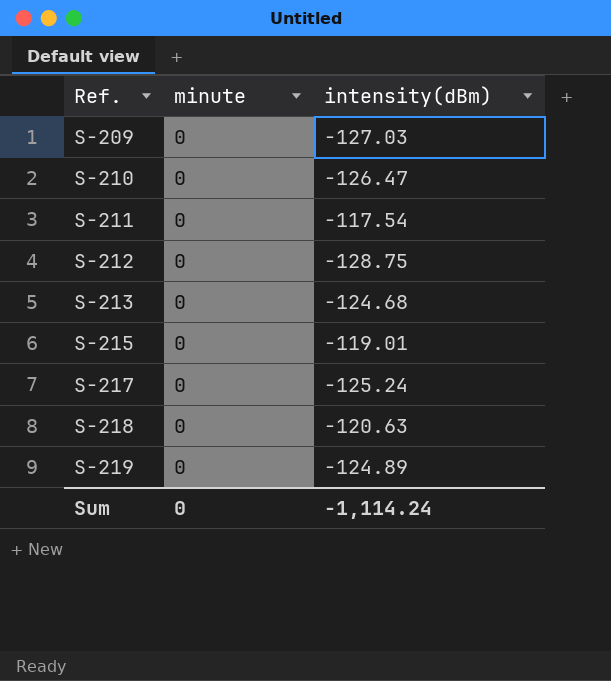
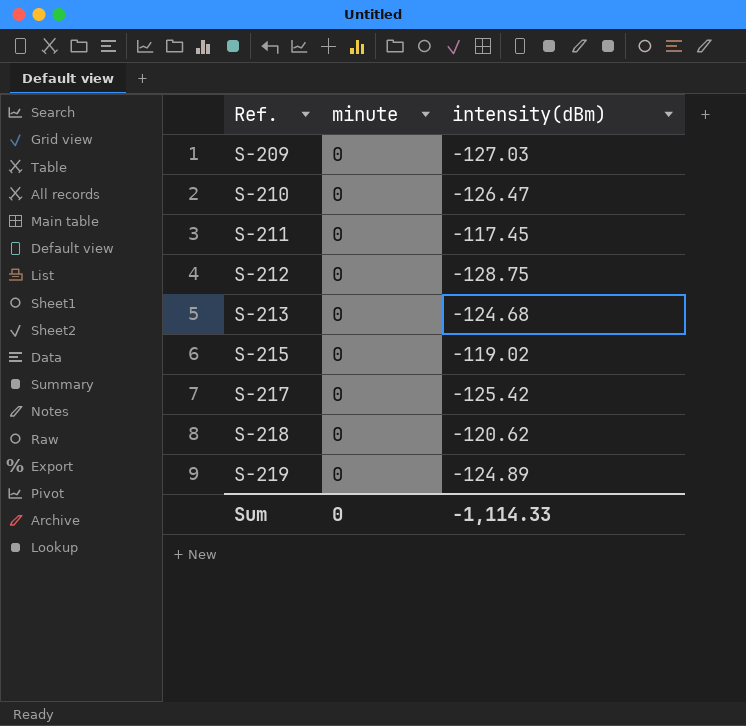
S-211 | intensity(dBm): -117.54 -> -117.45
S-215 | intensity(dBm): -119.01 -> -119.02
S-217 | intensity(dBm): -125.24 -> -125.42
S-218 | intensity(dBm): -120.63 -> -120.62
Sum | intensity(dBm): -1,114.24 -> -1,114.33

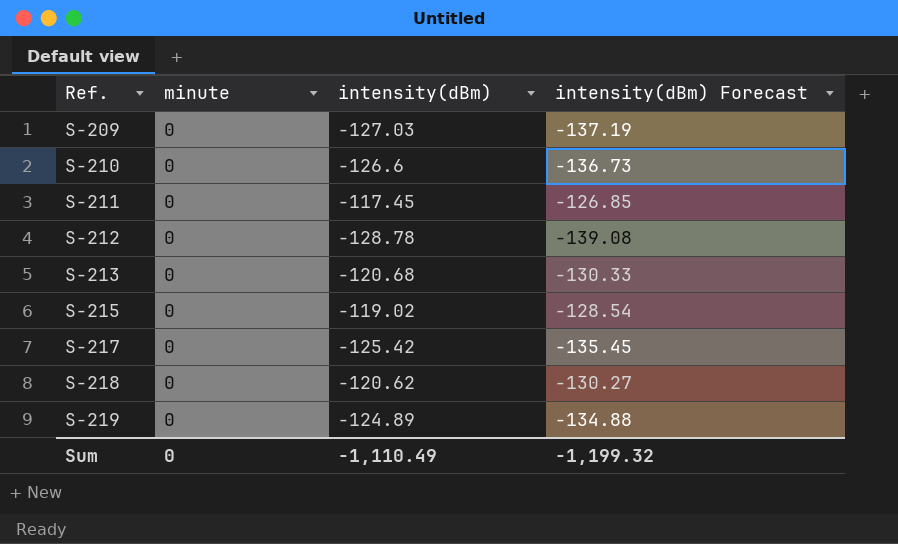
column intensity(dBm) Forecast | formula: none -> [intensity(dBm)] * 1.08
S-210 | intensity(dBm): -126.47 -> -126.6
S-212 | intensity(dBm): -128.75 -> -128.78
S-213 | intensity(dBm): -124.68 -> -120.68
Sum | intensity(dBm): -1,114.33 -> -1,110.49

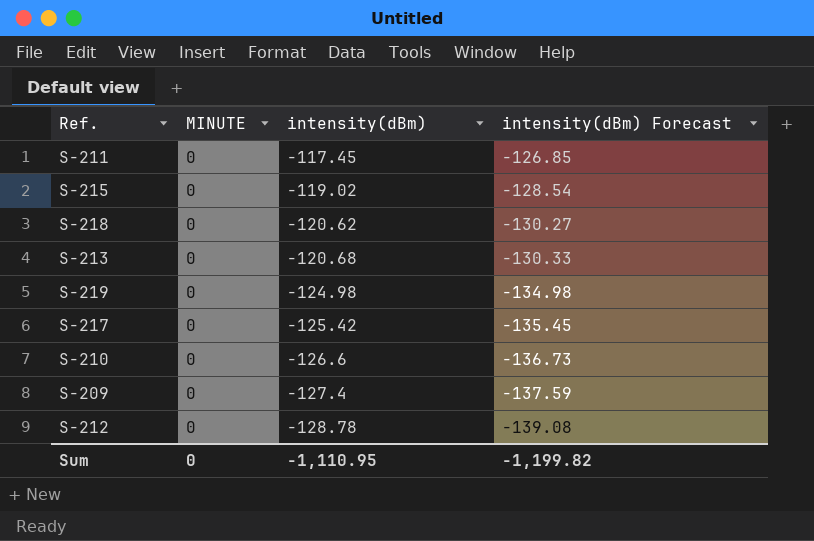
row order: Ref. ascending -> intensity(dBm) descending
column name: minute -> MINUTE
S-219 | intensity(dBm): -124.89 -> -124.98
S-219 | intensity(dBm) Forecast: -134.88 -> -134.98
S-209 | intensity(dBm): -127.03 -> -127.4
S-209 | intensity(dBm) Forecast: -137.19 -> -137.59
Sum | intensity(dBm): -1,110.49 -> -1,110.95
Sum | intensity(dBm) Forecast: -1,199.32 -> -1,199.82

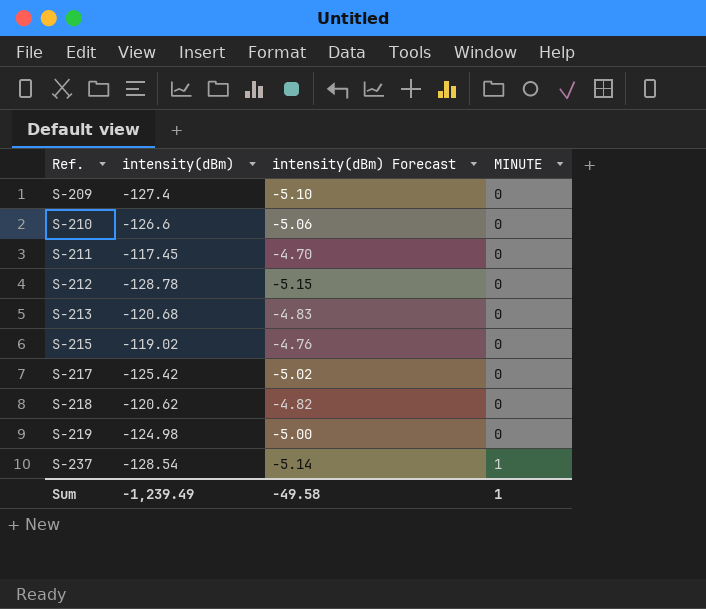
row order: intensity(dBm) descending -> Ref. ascending
column intensity(dBm) Forecast | formula: [intensity(dBm)] * 1.08 -> [intensity(dBm)] * 0.04
column MINUTE | position: 2 -> 4
row S-237: none -> -128.54 | -5.14 | 1
Sum | intensity(dBm): -1,110.95 -> -1,239.49
Sum | intensity(dBm) Forecast: -1,199.82 -> -49.58
Sum | MINUTE: 0 -> 1

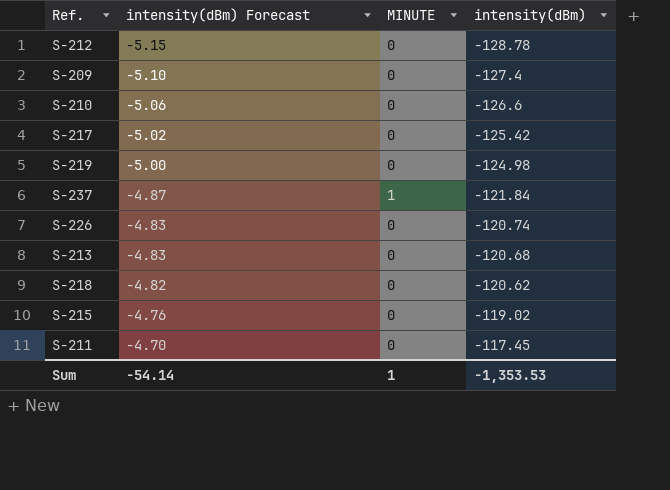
row order: Ref. ascending -> intensity(dBm) Forecast ascending
column intensity(dBm) | position: 2 -> 4
S-237 | intensity(dBm) Forecast: -5.14 -> -4.87
S-237 | intensity(dBm): -128.54 -> -121.84
row S-226: none -> -4.83 | 0 | -120.74
Sum | intensity(dBm) Forecast: -49.58 -> -54.14
Sum | intensity(dBm): -1,239.49 -> -1,353.53

